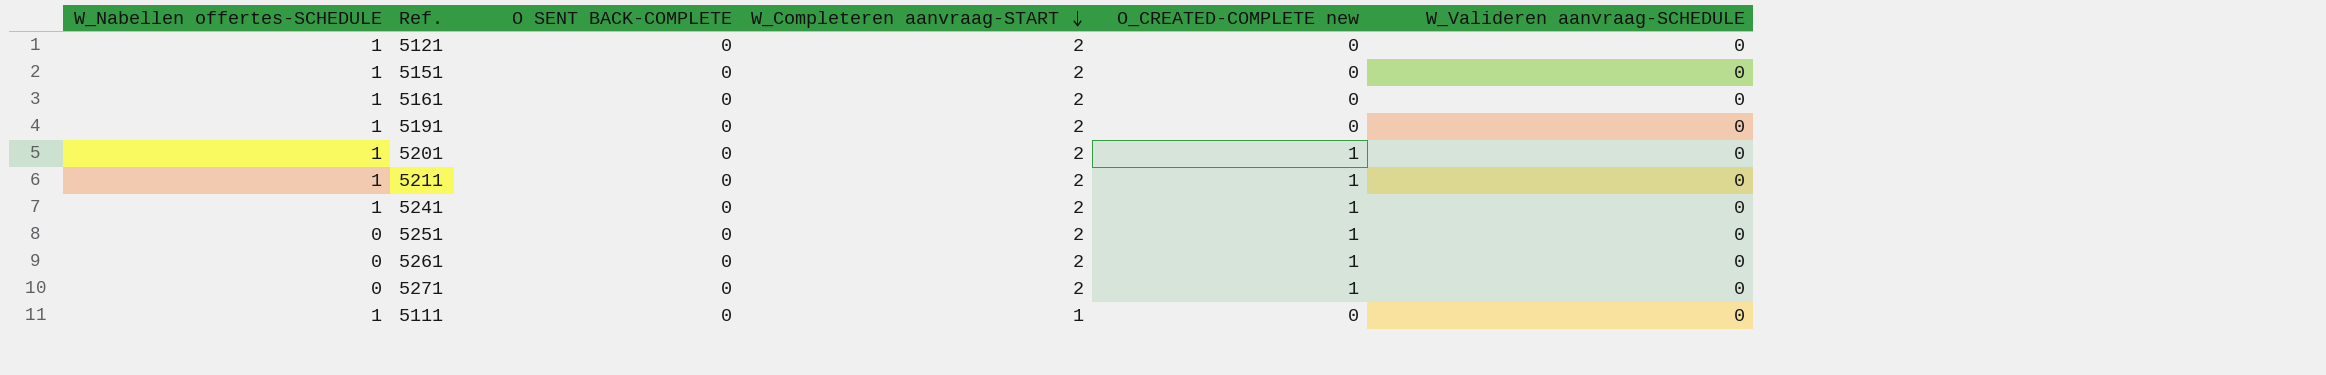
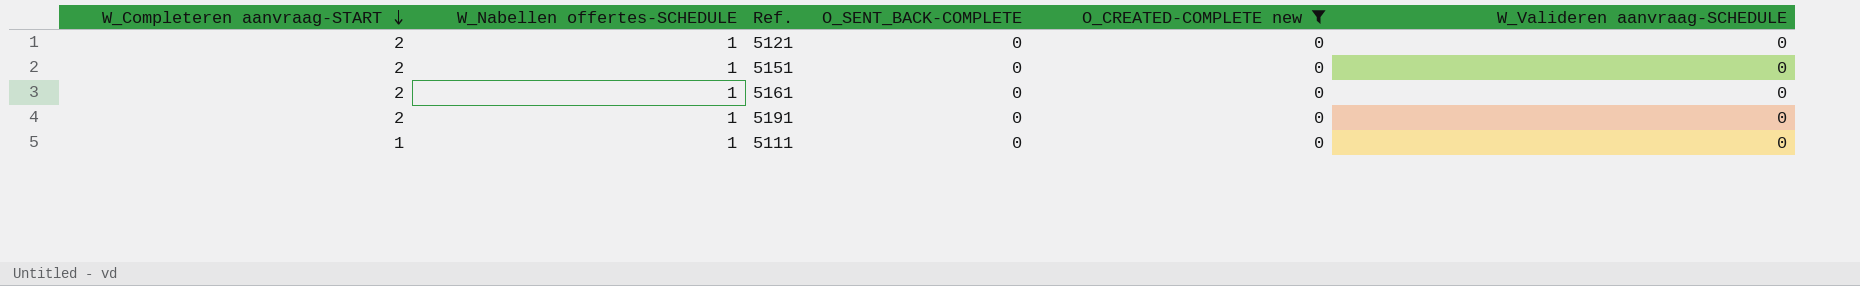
filter: none -> O_CREATED-COMPLETE new = 0
column W_Completeren aanvraag-START | position: 4 -> 1
column name: O SENT BACK-COMPLETE -> O_SENT_BACK-COMPLETE

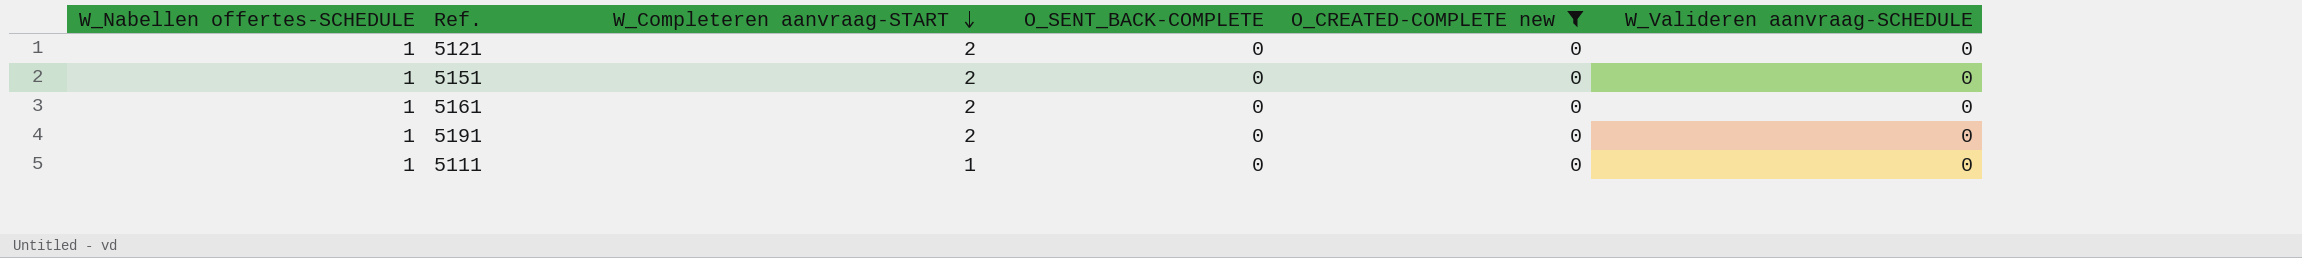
column W_Completeren aanvraag-START | position: 1 -> 3

